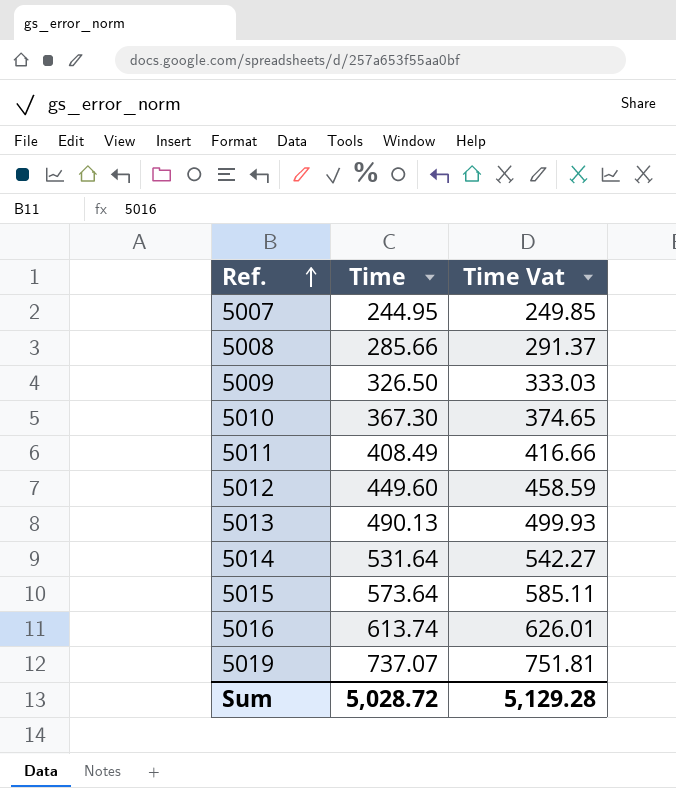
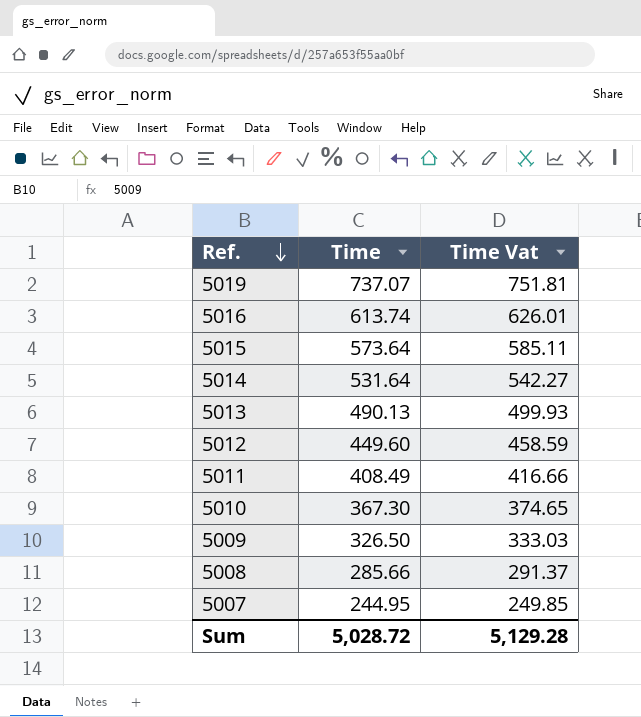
row order: Ref. ascending -> Ref. descending

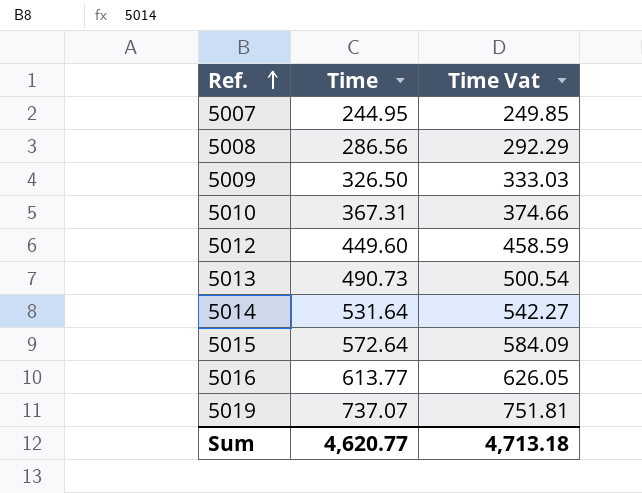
row order: Ref. descending -> Ref. ascending
row 5011: 408.49 | 416.66 -> none
5008 | Time: 285.66 -> 286.56
5008 | Time Vat: 291.37 -> 292.29
5010 | Time: 367.30 -> 367.31
5010 | Time Vat: 374.65 -> 374.66
5013 | Time: 490.13 -> 490.73
5013 | Time Vat: 499.93 -> 500.54
5015 | Time: 573.64 -> 572.64
5015 | Time Vat: 585.11 -> 584.09
5016 | Time: 613.74 -> 613.77
5016 | Time Vat: 626.01 -> 626.05
Sum | Time: 5,028.72 -> 4,620.77
Sum | Time Vat: 5,129.28 -> 4,713.18

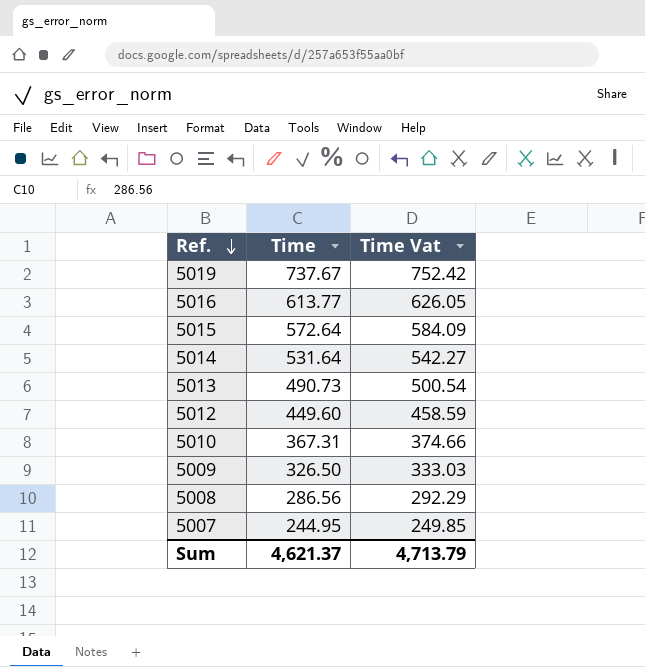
row order: Ref. ascending -> Ref. descending
5019 | Time: 737.07 -> 737.67
5019 | Time Vat: 751.81 -> 752.42
Sum | Time: 4,620.77 -> 4,621.37
Sum | Time Vat: 4,713.18 -> 4,713.79

